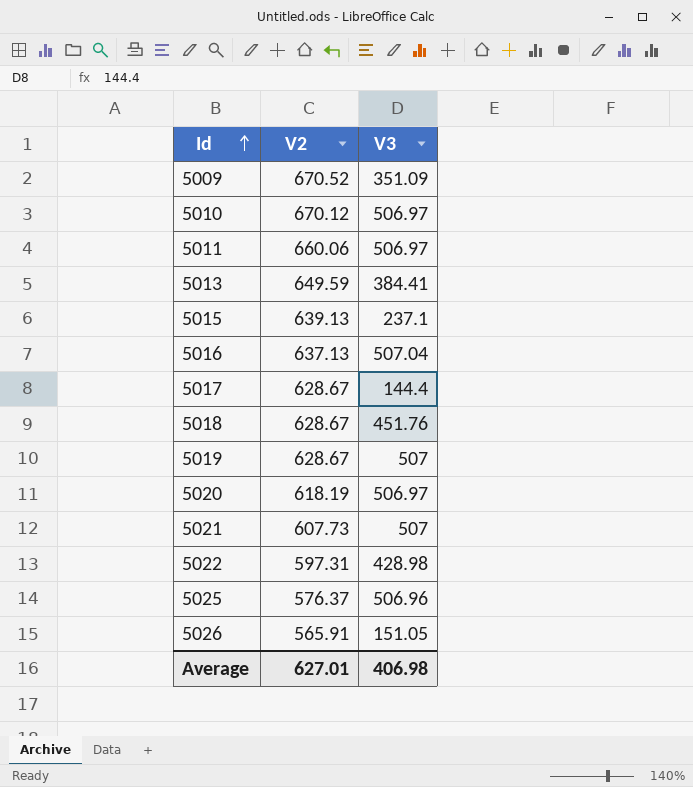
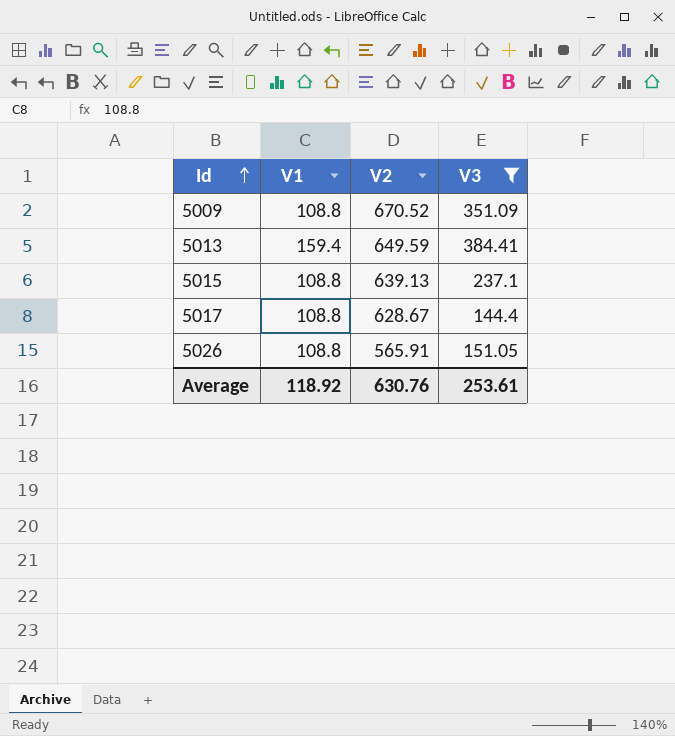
filter: none -> V3 <= 384.41
column V1 | position: none -> 2
Average | V2: 627.01 -> 630.76
Average | V3: 406.98 -> 253.61

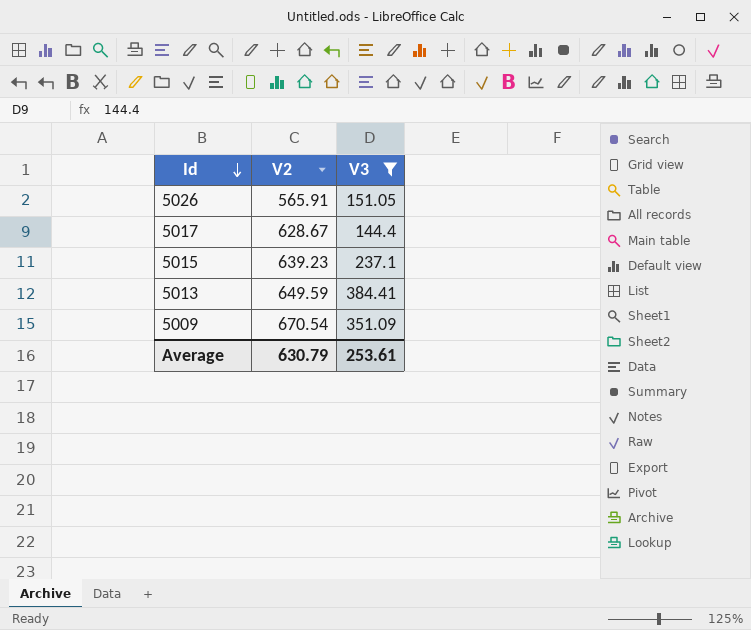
row order: Id ascending -> Id descending
column V1 | position: 2 -> none
5015 | V2: 639.13 -> 639.23
5009 | V2: 670.52 -> 670.54
Average | V2: 630.76 -> 630.79

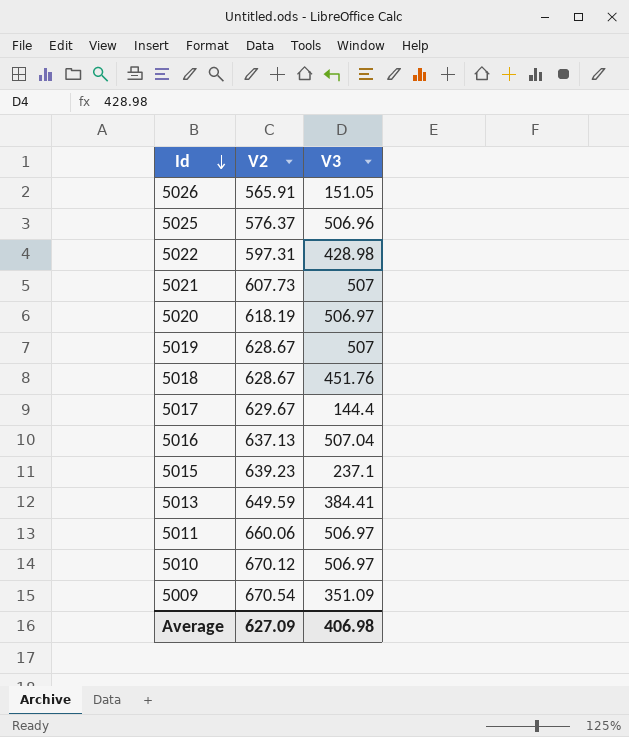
filter: V3 <= 384.41 -> none
5017 | V2: 628.67 -> 629.67
Average | V2: 630.79 -> 627.09
Average | V3: 253.61 -> 406.98

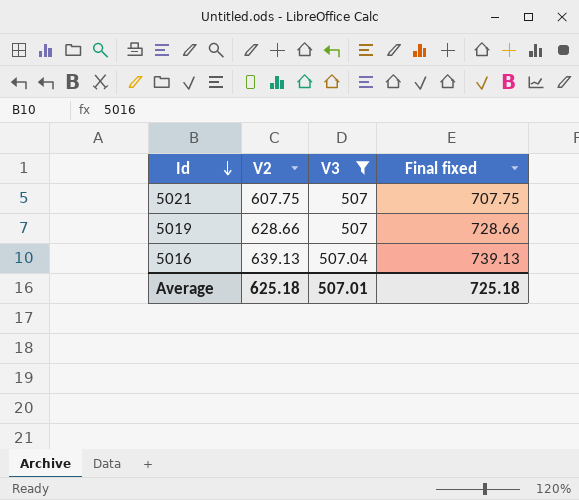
filter: none -> V3 >= 507
column Final fixed | formula: none -> [V2] + 100
5021 | V2: 607.73 -> 607.75
5019 | V2: 628.67 -> 628.66
5016 | V2: 637.13 -> 639.13
Average | V2: 627.09 -> 625.18
Average | V3: 406.98 -> 507.01

